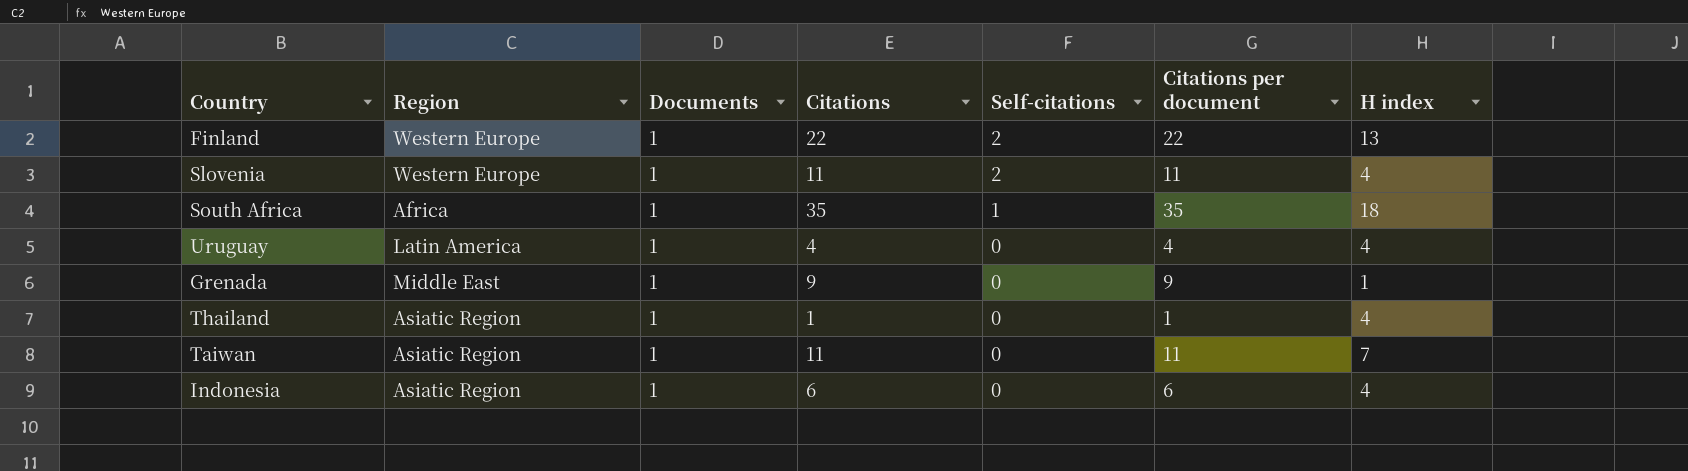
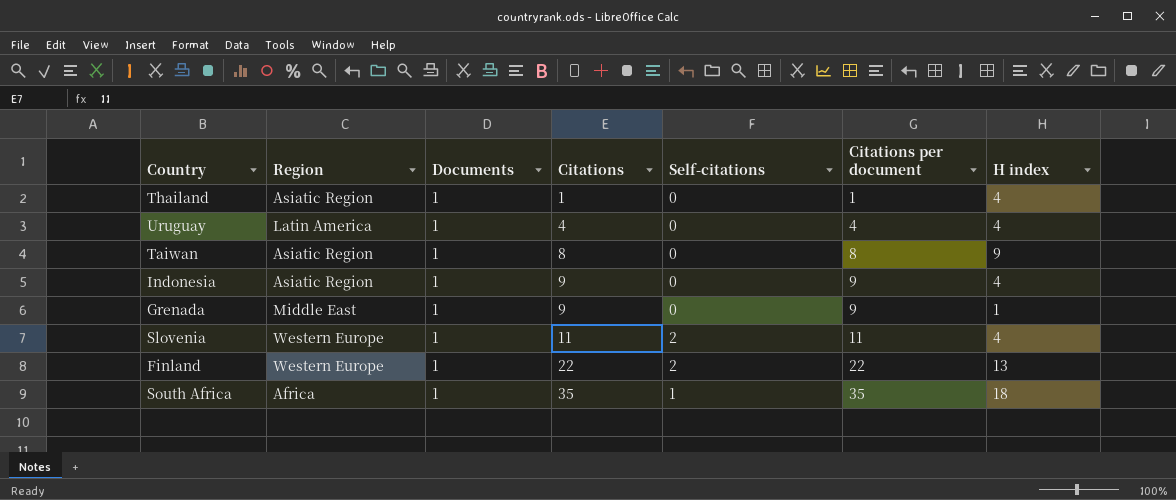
row order: Self-citations descending -> Citations ascending
Taiwan | Citations: 11 -> 8
Taiwan | Citations per document: 11 -> 8
Taiwan | H index: 7 -> 9
Indonesia | Citations: 6 -> 9
Indonesia | Citations per document: 6 -> 9

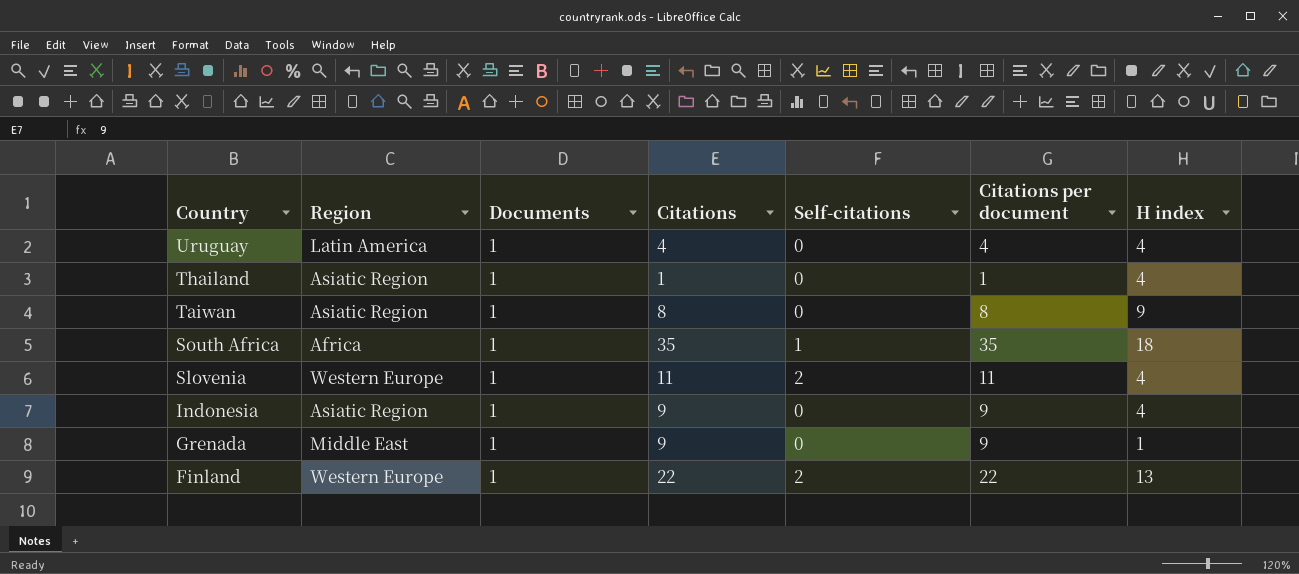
row order: Citations ascending -> Country descending

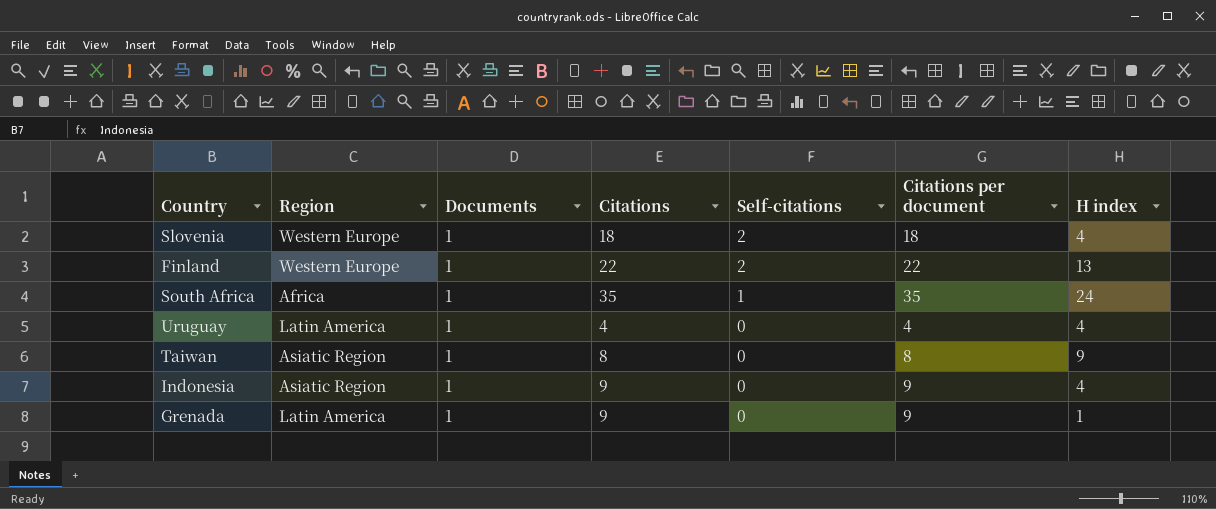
row order: Country descending -> Self-citations descending
row Thailand: Asiatic Region | 1 | 1 | 0 | 1 | 4 -> none
Slovenia | Citations: 11 -> 18
Slovenia | Citations per document: 11 -> 18
South Africa | H index: 18 -> 24
Grenada | Region: Middle East -> Latin America

